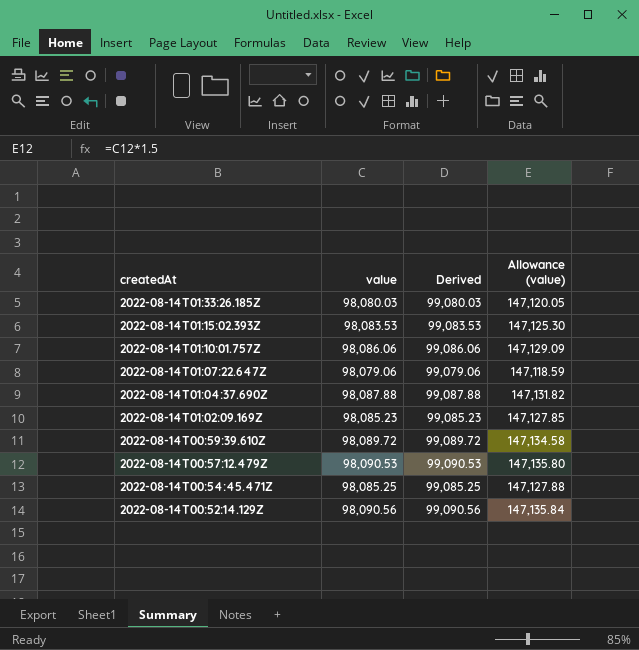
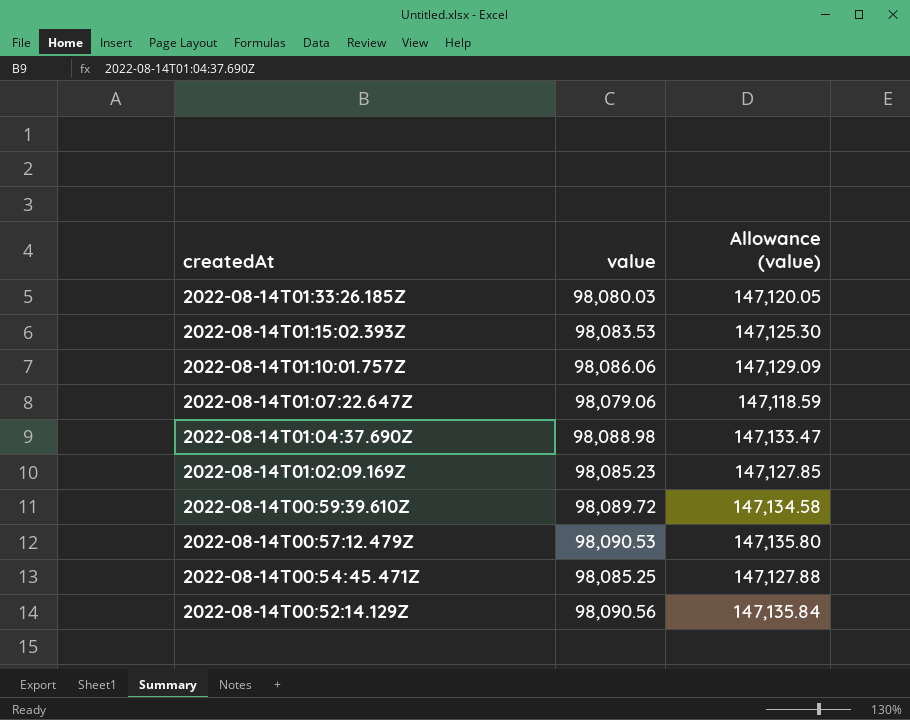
column Derived | formula: [value] + 1000 -> none
2022-08-14T01:04:37.690Z | value: 98,087.88 -> 98,088.98
2022-08-14T01:04:37.690Z | Allowance (value): 147,131.82 -> 147,133.47

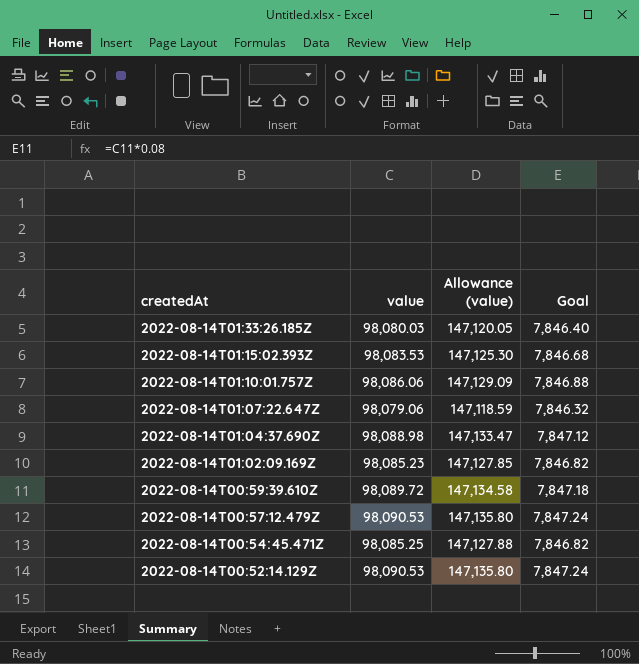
column Goal | formula: none -> [value] * 0.08
2022-08-14T00:52:14.129Z | value: 98,090.56 -> 98,090.53
2022-08-14T00:52:14.129Z | Allowance (value): 147,135.84 -> 147,135.80

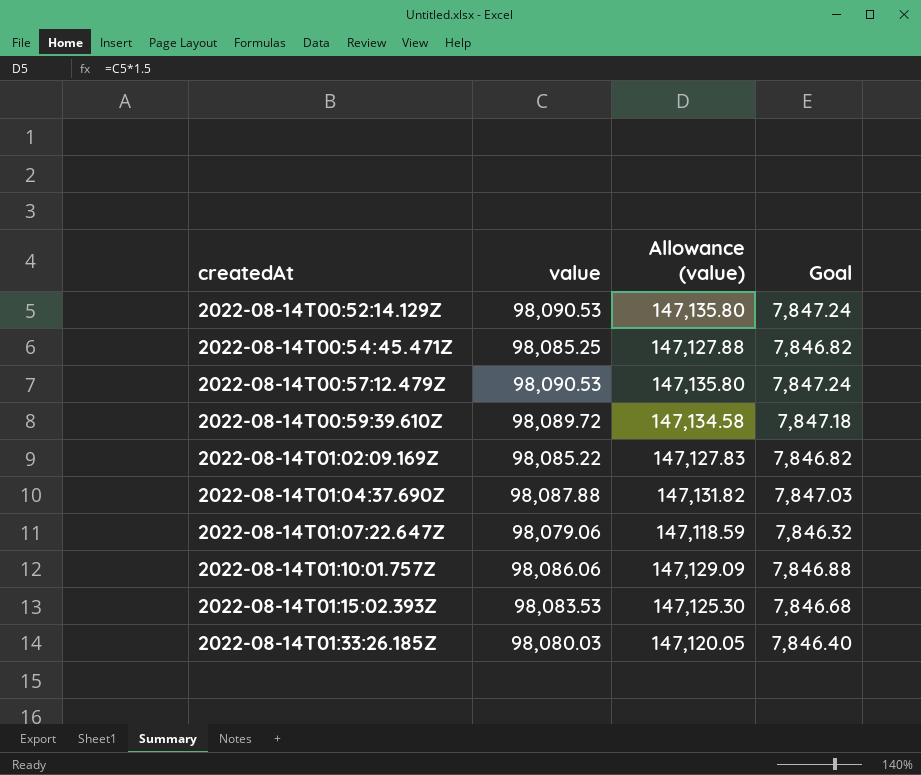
row order: createdAt descending -> createdAt ascending
2022-08-14T01:02:09.169Z | value: 98,085.23 -> 98,085.22
2022-08-14T01:02:09.169Z | Allowance (value): 147,127.85 -> 147,127.83
2022-08-14T01:04:37.690Z | value: 98,088.98 -> 98,087.88
2022-08-14T01:04:37.690Z | Allowance (value): 147,133.47 -> 147,131.82
2022-08-14T01:04:37.690Z | Goal: 7,847.12 -> 7,847.03

